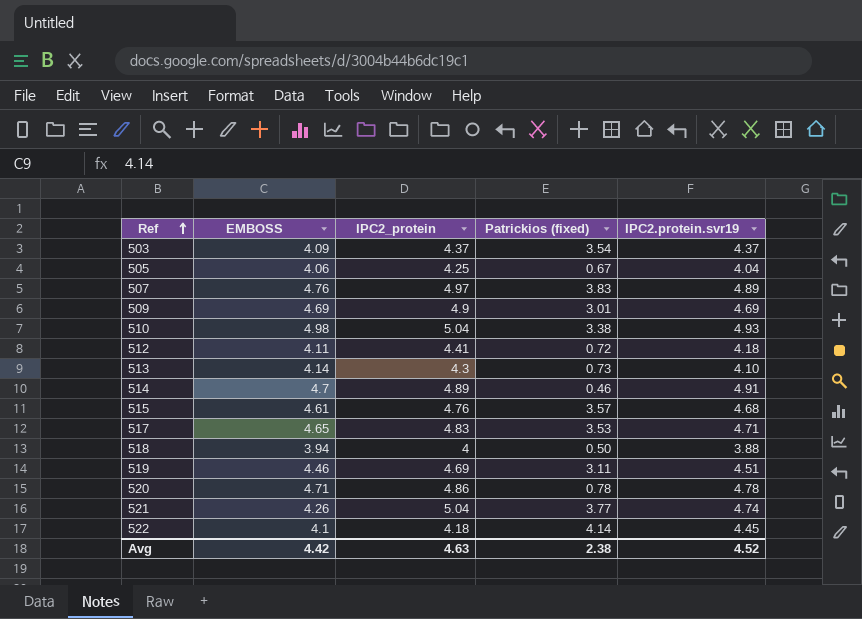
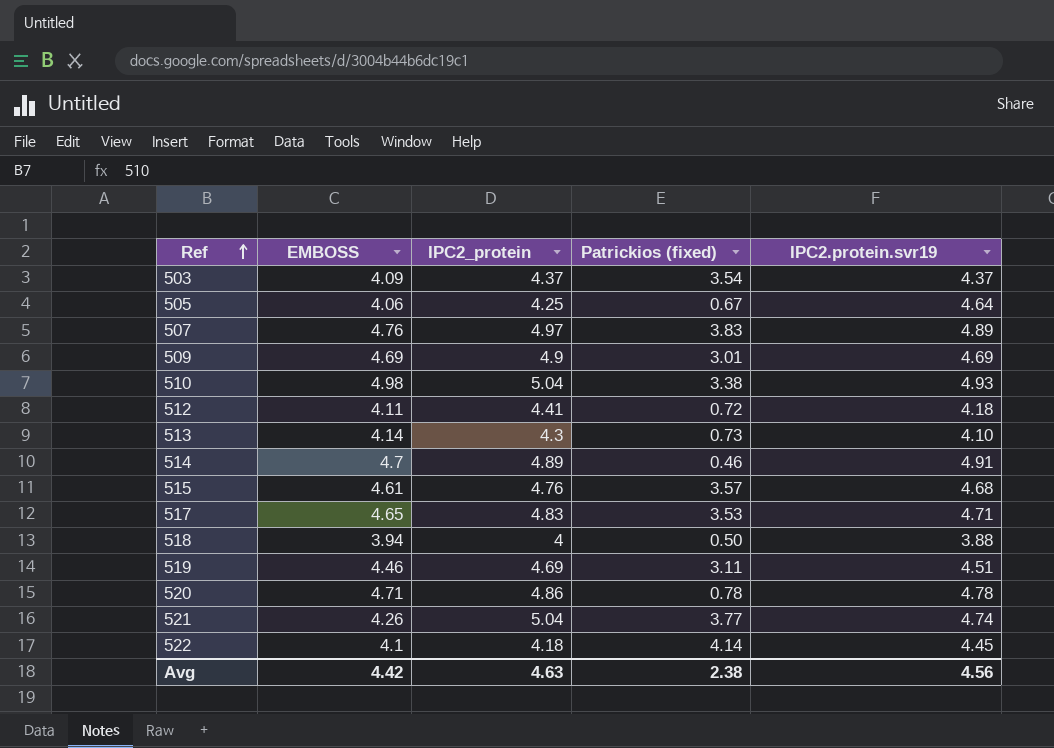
505 | IPC2.protein.svr19: 4.04 -> 4.64
Avg | IPC2.protein.svr19: 4.52 -> 4.56

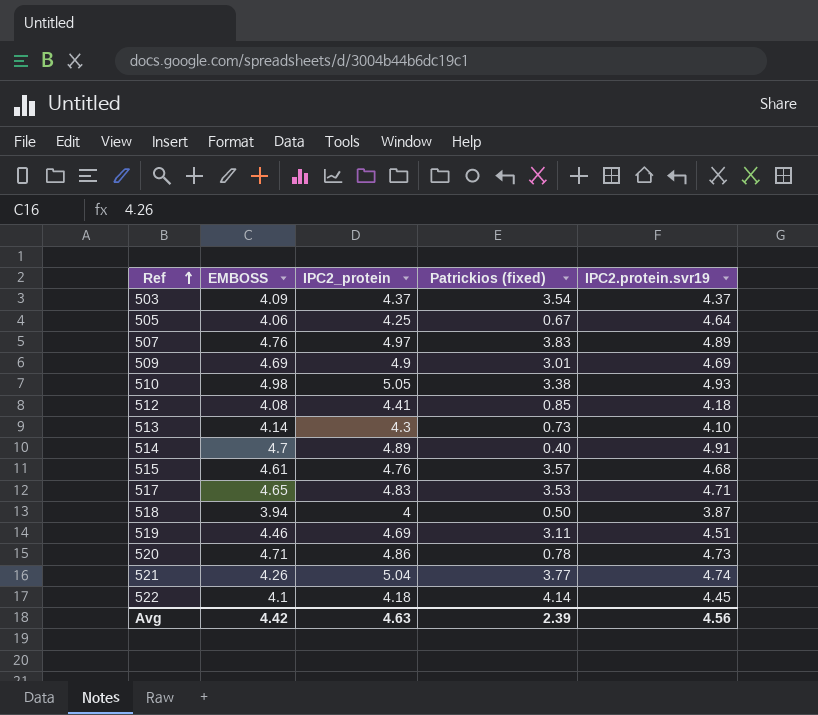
510 | IPC2_protein: 5.04 -> 5.05
512 | EMBOSS: 4.11 -> 4.08
512 | Patrickios (fixed): 0.72 -> 0.85
514 | Patrickios (fixed): 0.46 -> 0.40
518 | IPC2.protein.svr19: 3.88 -> 3.87
520 | IPC2.protein.svr19: 4.78 -> 4.73
Avg | Patrickios (fixed): 2.38 -> 2.39

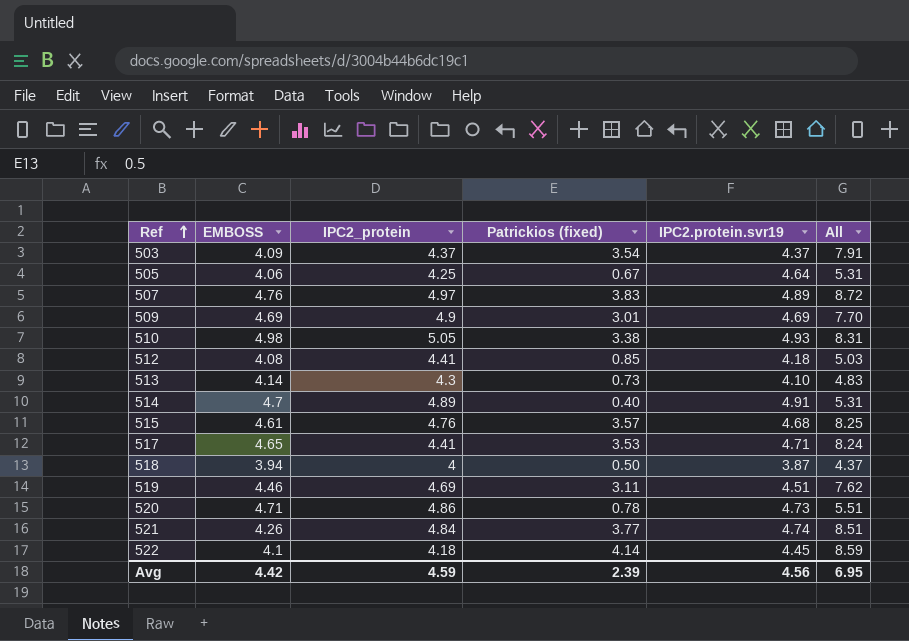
column All | formula: none -> [Patrickios (fixed)] + [IPC2.protein.svr19]
517 | IPC2_protein: 4.83 -> 4.41
521 | IPC2_protein: 5.04 -> 4.84
Avg | IPC2_protein: 4.63 -> 4.59

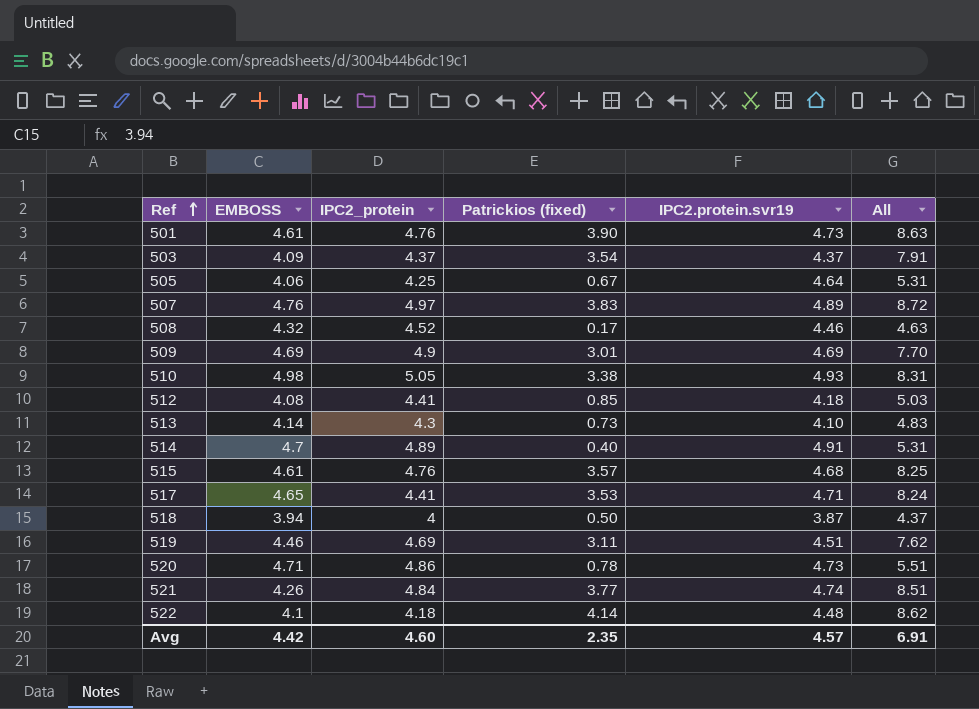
row 501: none -> 4.61 | 4.76 | 3.90 | 4.73 | 8.63
row 508: none -> 4.32 | 4.52 | 0.17 | 4.46 | 4.63
522 | IPC2.protein.svr19: 4.45 -> 4.48
522 | All: 8.59 -> 8.62
Avg | IPC2_protein: 4.59 -> 4.60
Avg | Patrickios (fixed): 2.39 -> 2.35
Avg | IPC2.protein.svr19: 4.56 -> 4.57
Avg | All: 6.95 -> 6.91

